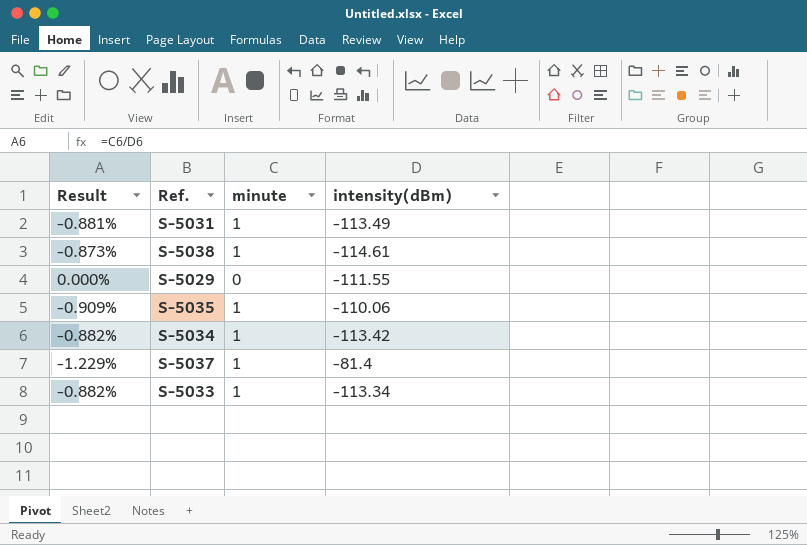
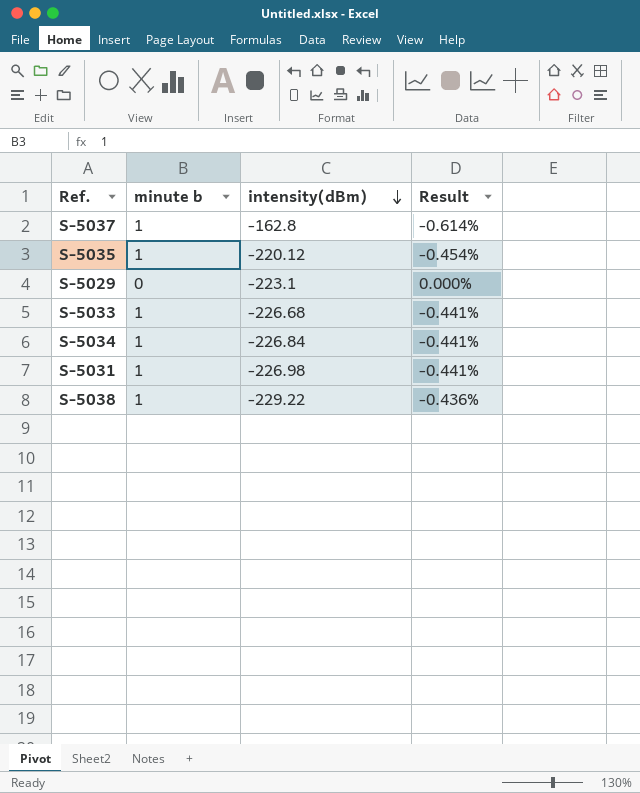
row order: none -> intensity(dBm) descending
column name: minute -> minute b
column Result | position: 1 -> 4
S-5037 | intensity(dBm): -81.4 -> -162.8
S-5037 | Result: -1.229% -> -0.614%
S-5035 | intensity(dBm): -110.06 -> -220.12
S-5035 | Result: -0.909% -> -0.454%
S-5029 | intensity(dBm): -111.55 -> -223.1
S-5033 | intensity(dBm): -113.34 -> -226.68
S-5033 | Result: -0.882% -> -0.441%
S-5034 | intensity(dBm): -113.42 -> -226.84
S-5034 | Result: -0.882% -> -0.441%
S-5031 | intensity(dBm): -113.49 -> -226.98
S-5031 | Result: -0.881% -> -0.441%
S-5038 | intensity(dBm): -114.61 -> -229.22
S-5038 | Result: -0.873% -> -0.436%

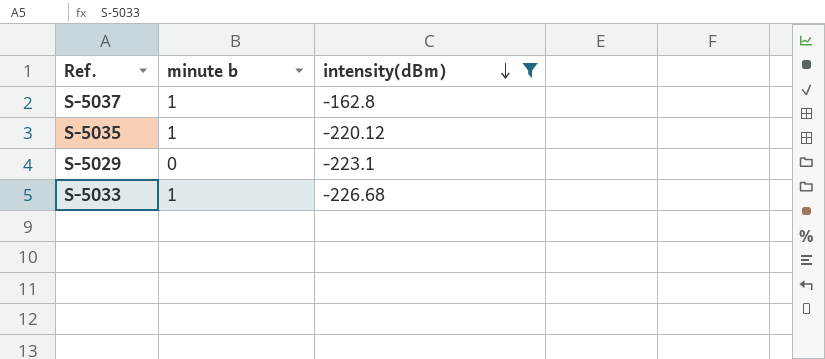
filter: none -> intensity(dBm) >= -226.68
column Result | formula: [minute b] / [intensity(dBm)] -> none

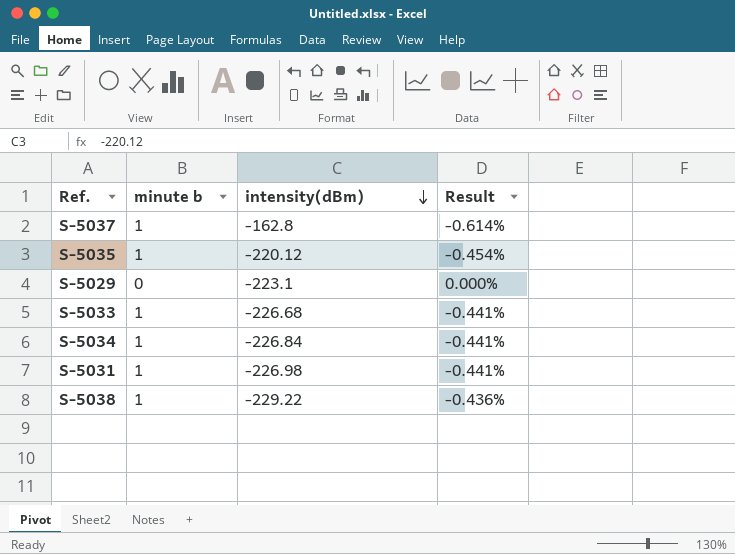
filter: intensity(dBm) >= -226.68 -> none
column Result | formula: none -> [minute b] / [intensity(dBm)]

